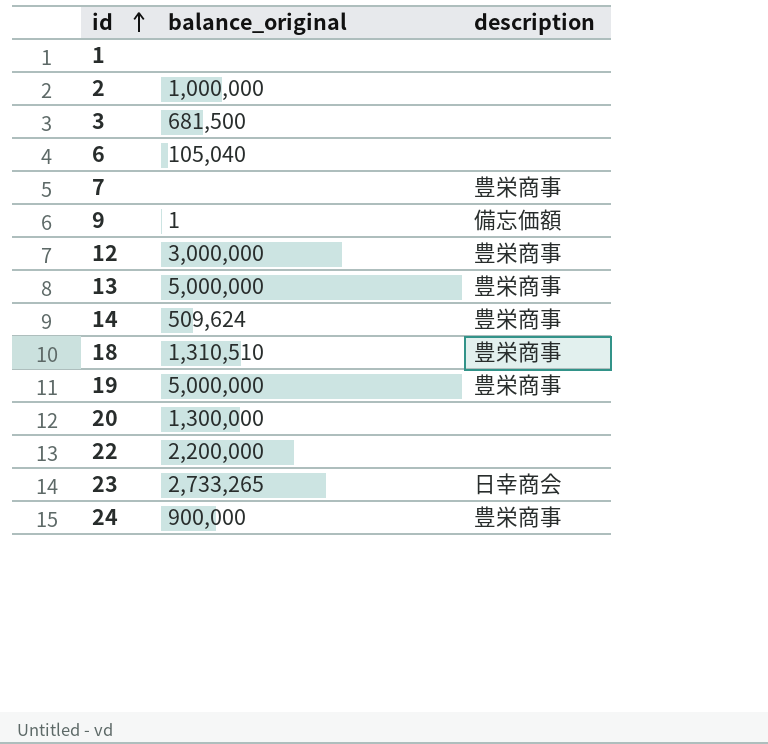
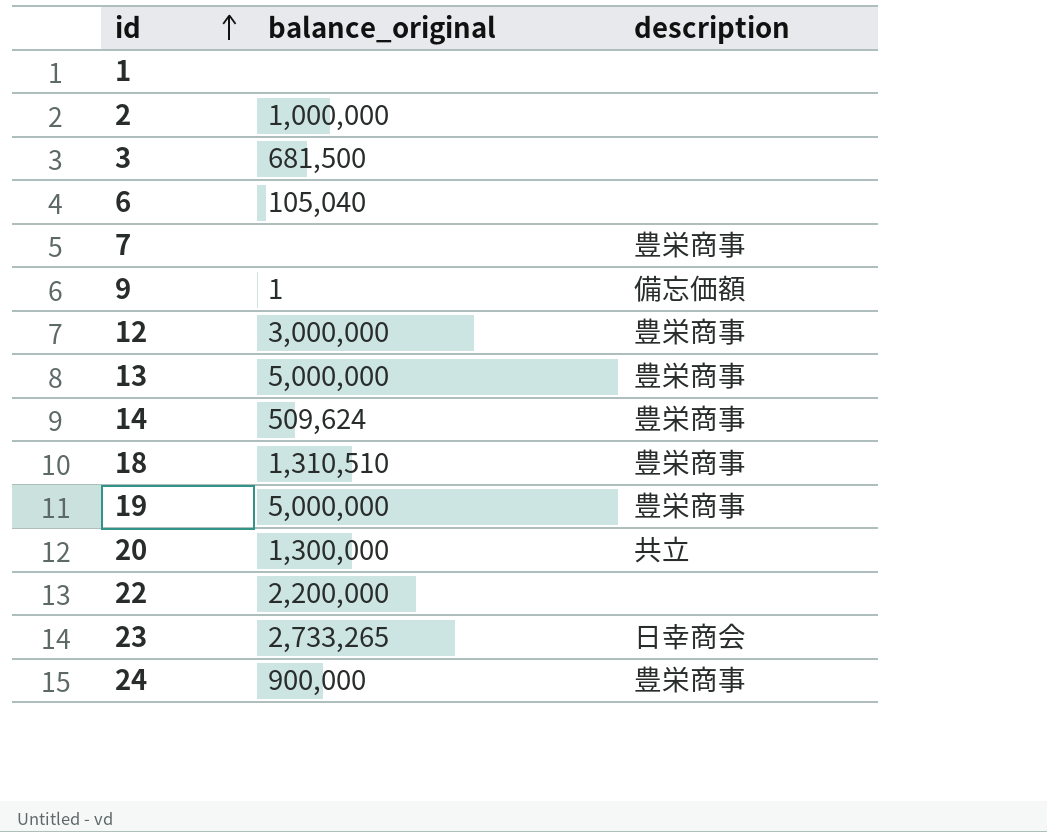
20 | description: none -> 共立

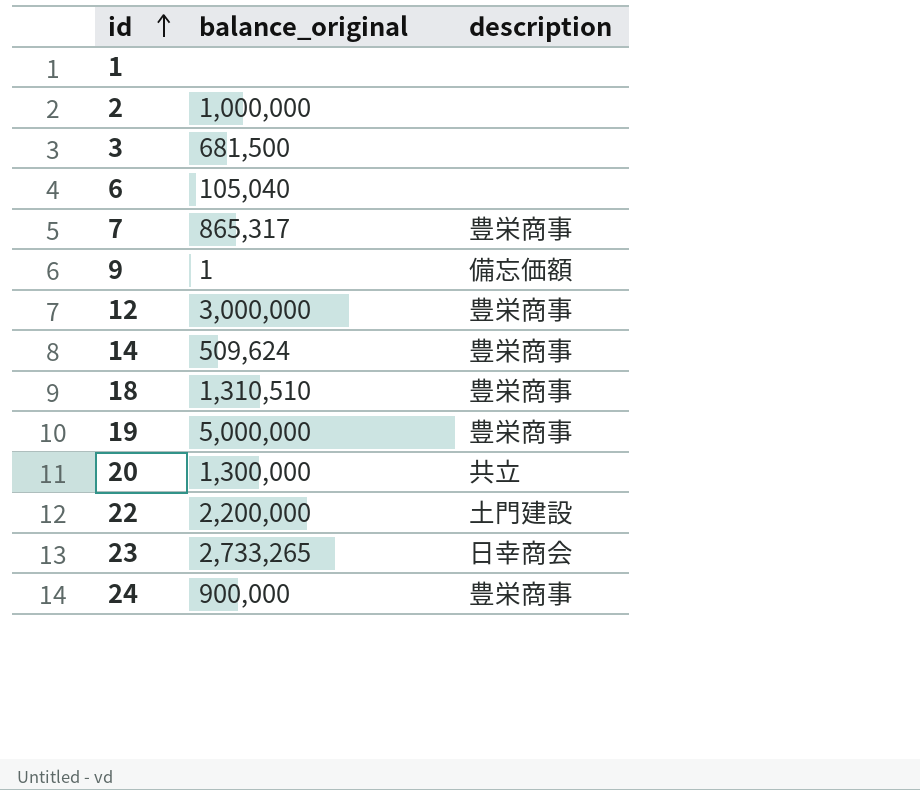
row 13: 5,000,000 | 豊栄商事 -> none
7 | balance_original: none -> 865,317
22 | description: none -> 土門建設

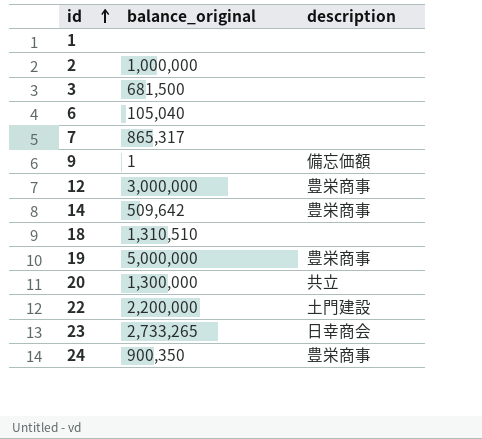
7 | description: 豊栄商事 -> none
14 | balance_original: 509,624 -> 509,642
18 | description: 豊栄商事 -> none
24 | balance_original: 900,000 -> 900,350

